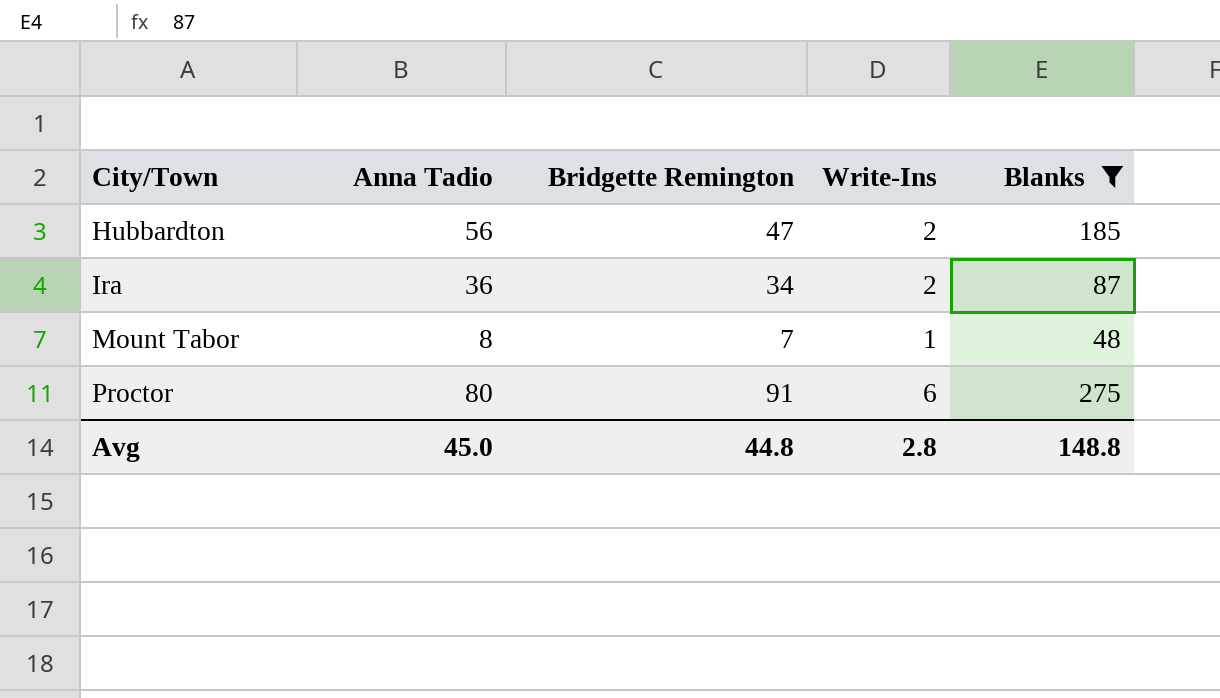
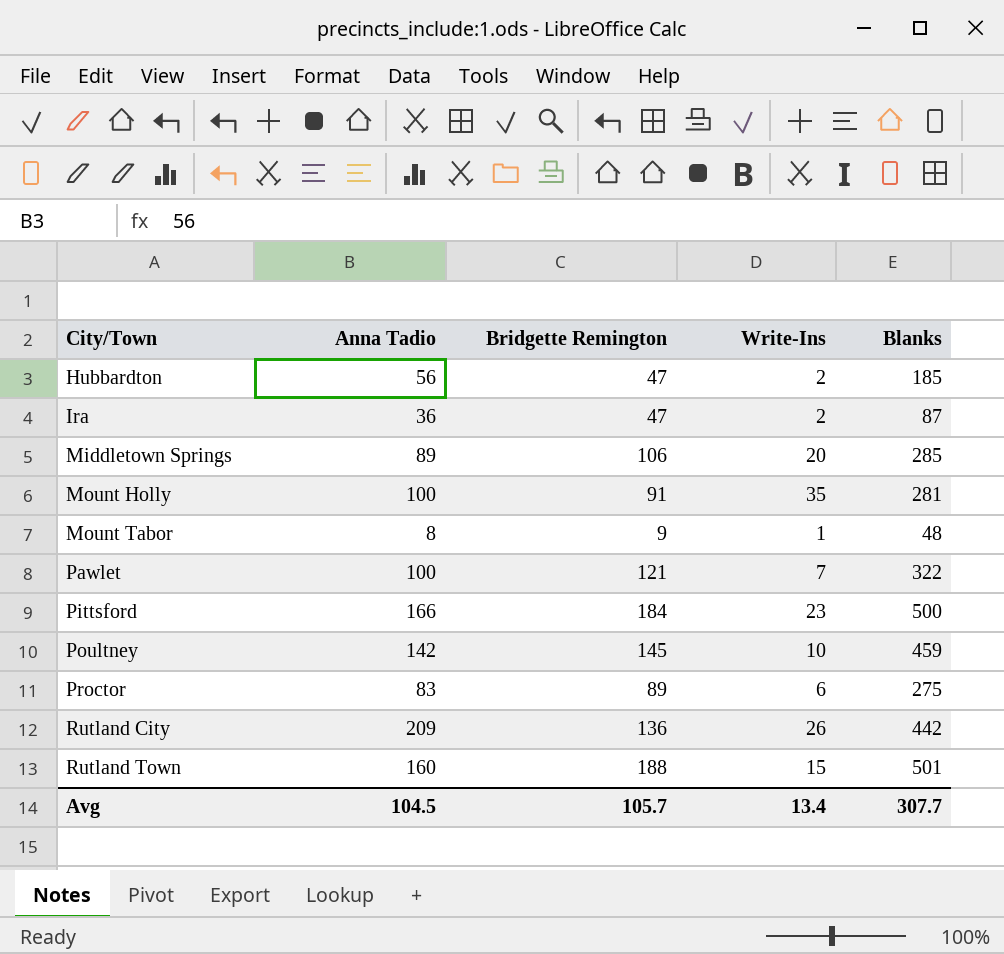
filter: Blanks <= 275 -> none
Ira | Bridgette Remington: 34 -> 47
Mount Tabor | Bridgette Remington: 7 -> 9
Proctor | Anna Tadio: 80 -> 83
Proctor | Bridgette Remington: 91 -> 89
Avg | Anna Tadio: 45.0 -> 104.5
Avg | Bridgette Remington: 44.8 -> 105.7
Avg | Write-Ins: 2.8 -> 13.4
Avg | Blanks: 148.8 -> 307.7

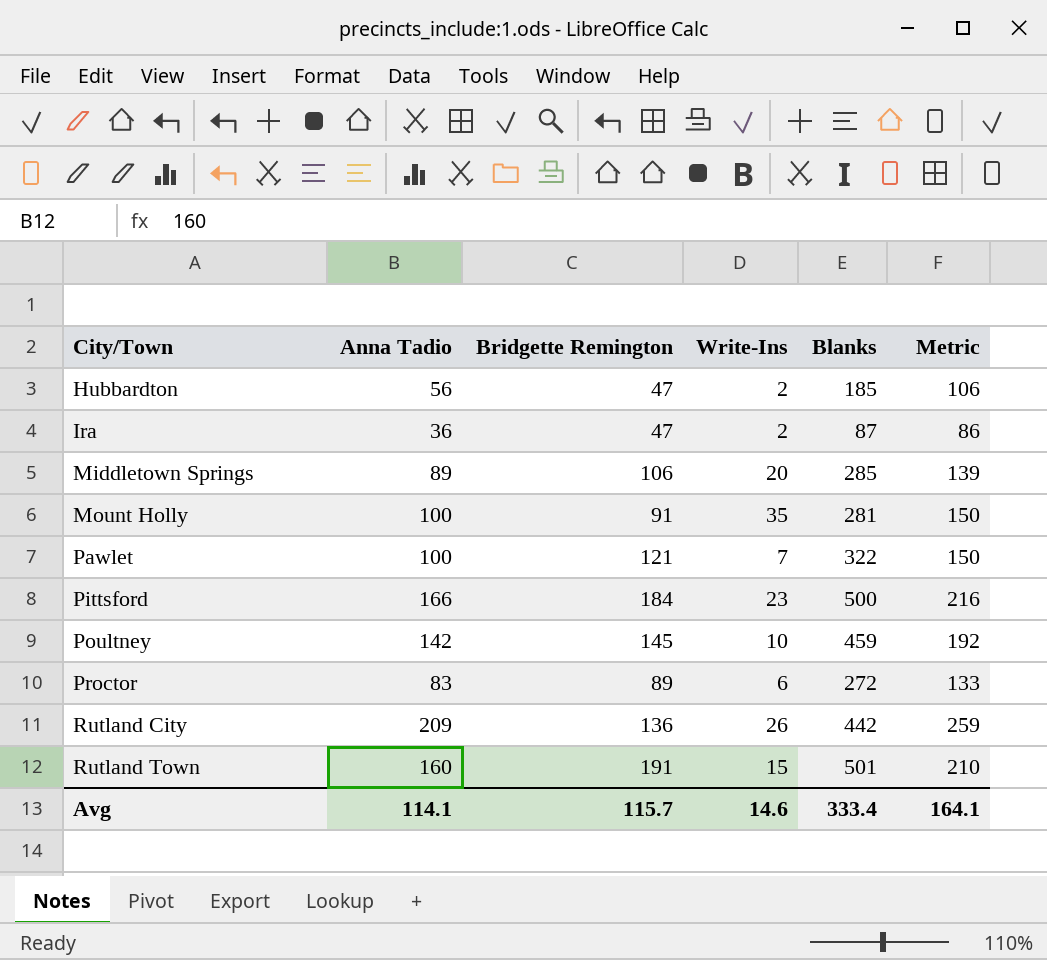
column Metric | formula: none -> [Anna Tadio] + 50
row Mount Tabor: 8 | 9 | 1 | 48 -> none
Proctor | Blanks: 275 -> 272
Rutland Town | Bridgette Remington: 188 -> 191
Avg | Anna Tadio: 104.5 -> 114.1
Avg | Bridgette Remington: 105.7 -> 115.7
Avg | Write-Ins: 13.4 -> 14.6
Avg | Blanks: 307.7 -> 333.4

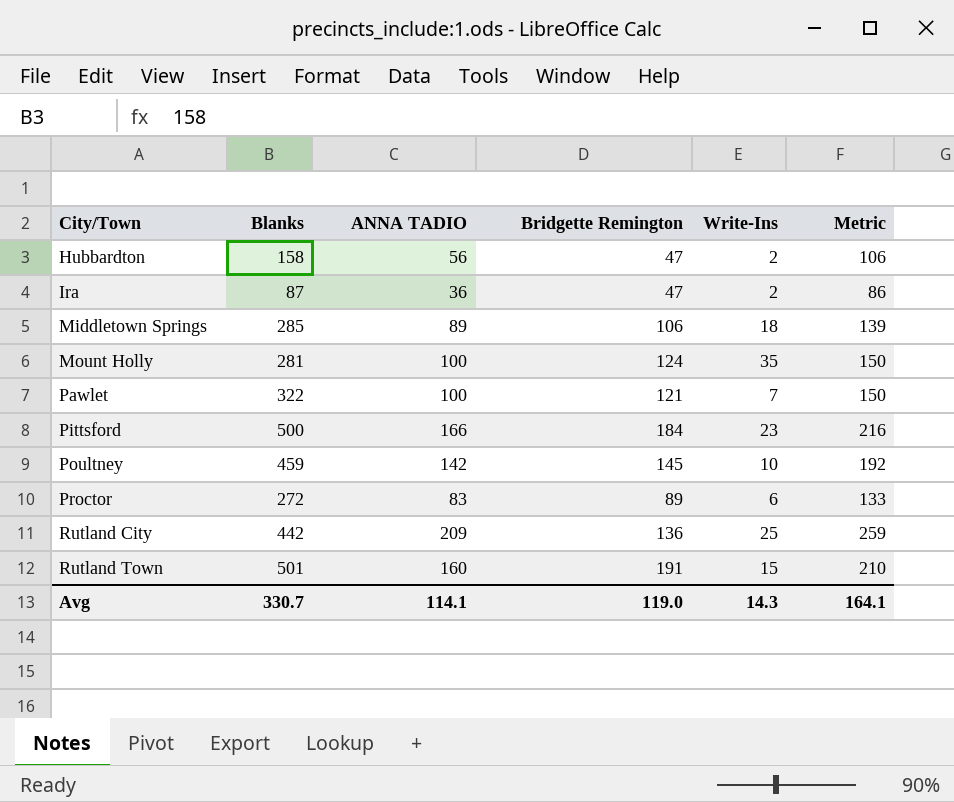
column Blanks | position: 5 -> 2
column name: Anna Tadio -> ANNA TADIO
Hubbardton | Blanks: 185 -> 158
Middletown Springs | Write-Ins: 20 -> 18
Mount Holly | Bridgette Remington: 91 -> 124
Rutland City | Write-Ins: 26 -> 25
Avg | Blanks: 333.4 -> 330.7
Avg | Bridgette Remington: 115.7 -> 119.0
Avg | Write-Ins: 14.6 -> 14.3

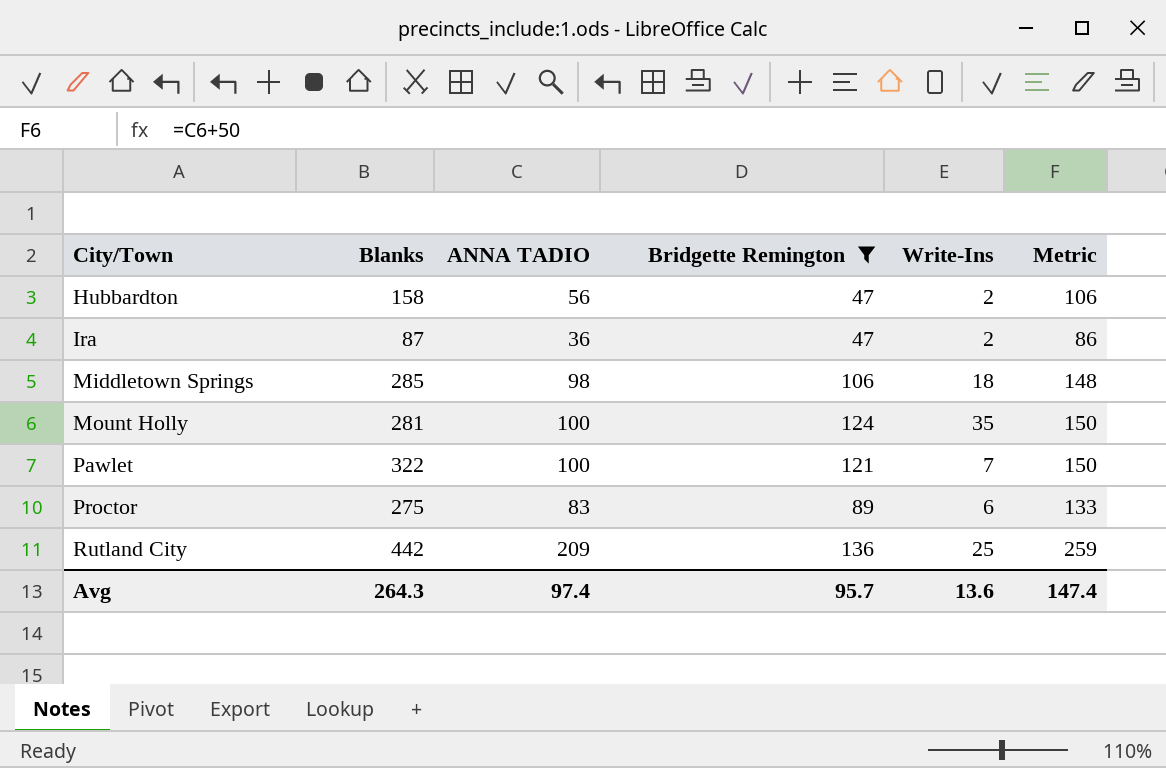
filter: none -> Bridgette Remington <= 136
Middletown Springs | ANNA TADIO: 89 -> 98
Middletown Springs | Metric: 139 -> 148
Proctor | Blanks: 272 -> 275
Avg | Blanks: 330.7 -> 264.3
Avg | ANNA TADIO: 114.1 -> 97.4
Avg | Bridgette Remington: 119.0 -> 95.7
Avg | Write-Ins: 14.3 -> 13.6
Avg | Metric: 164.1 -> 147.4

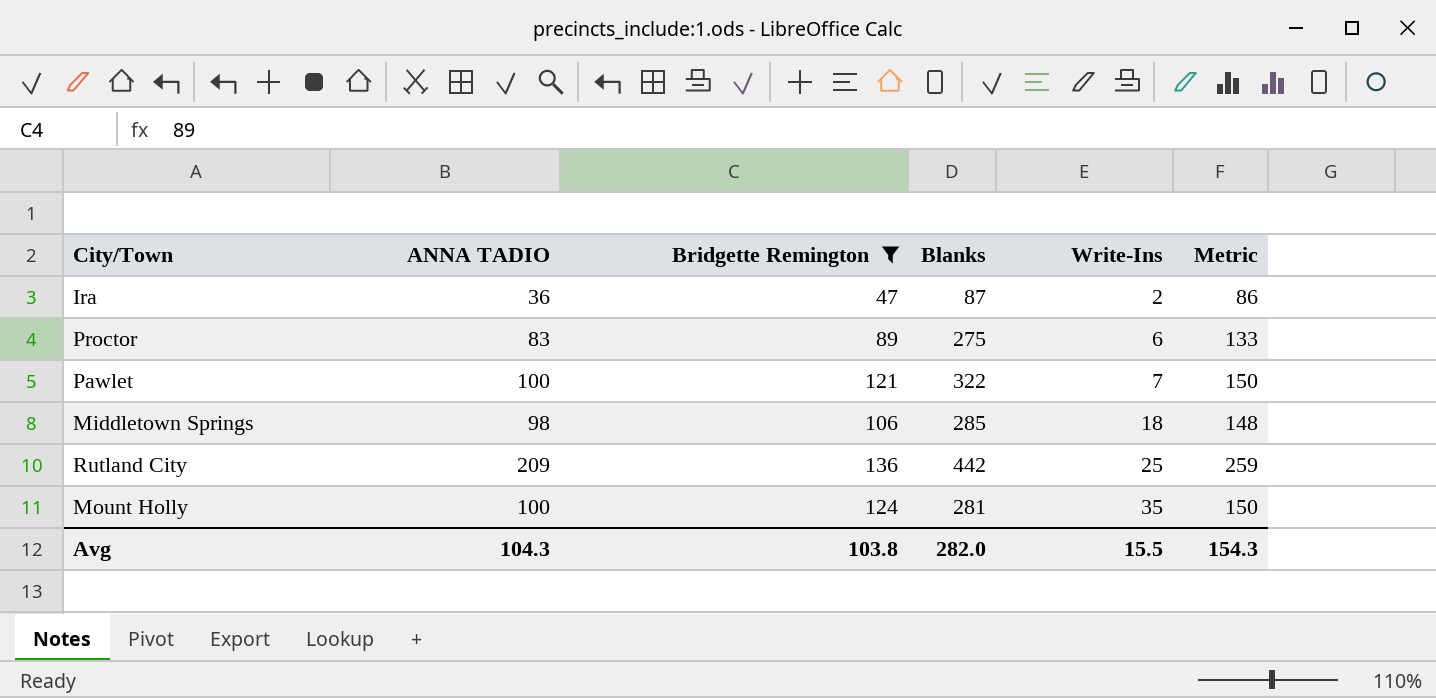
row order: City/Town ascending -> Write-Ins ascending
column Blanks | position: 2 -> 4
row Hubbardton: 158 | 56 | 47 | 2 | 106 -> none
Avg | ANNA TADIO: 97.4 -> 104.3
Avg | Bridgette Remington: 95.7 -> 103.8
Avg | Blanks: 264.3 -> 282.0
Avg | Write-Ins: 13.6 -> 15.5
Avg | Metric: 147.4 -> 154.3

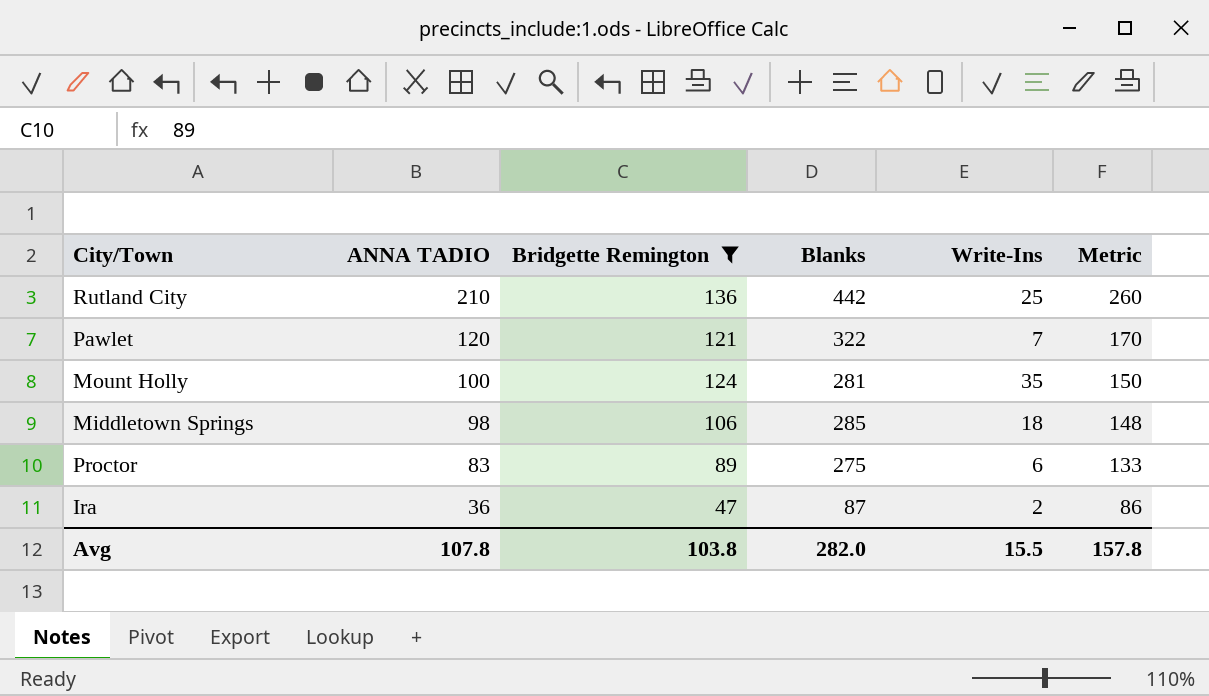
row order: Write-Ins ascending -> ANNA TADIO descending
Rutland City | ANNA TADIO: 209 -> 210
Rutland City | Metric: 259 -> 260
Pawlet | ANNA TADIO: 100 -> 120
Pawlet | Metric: 150 -> 170
Avg | ANNA TADIO: 104.3 -> 107.8
Avg | Metric: 154.3 -> 157.8

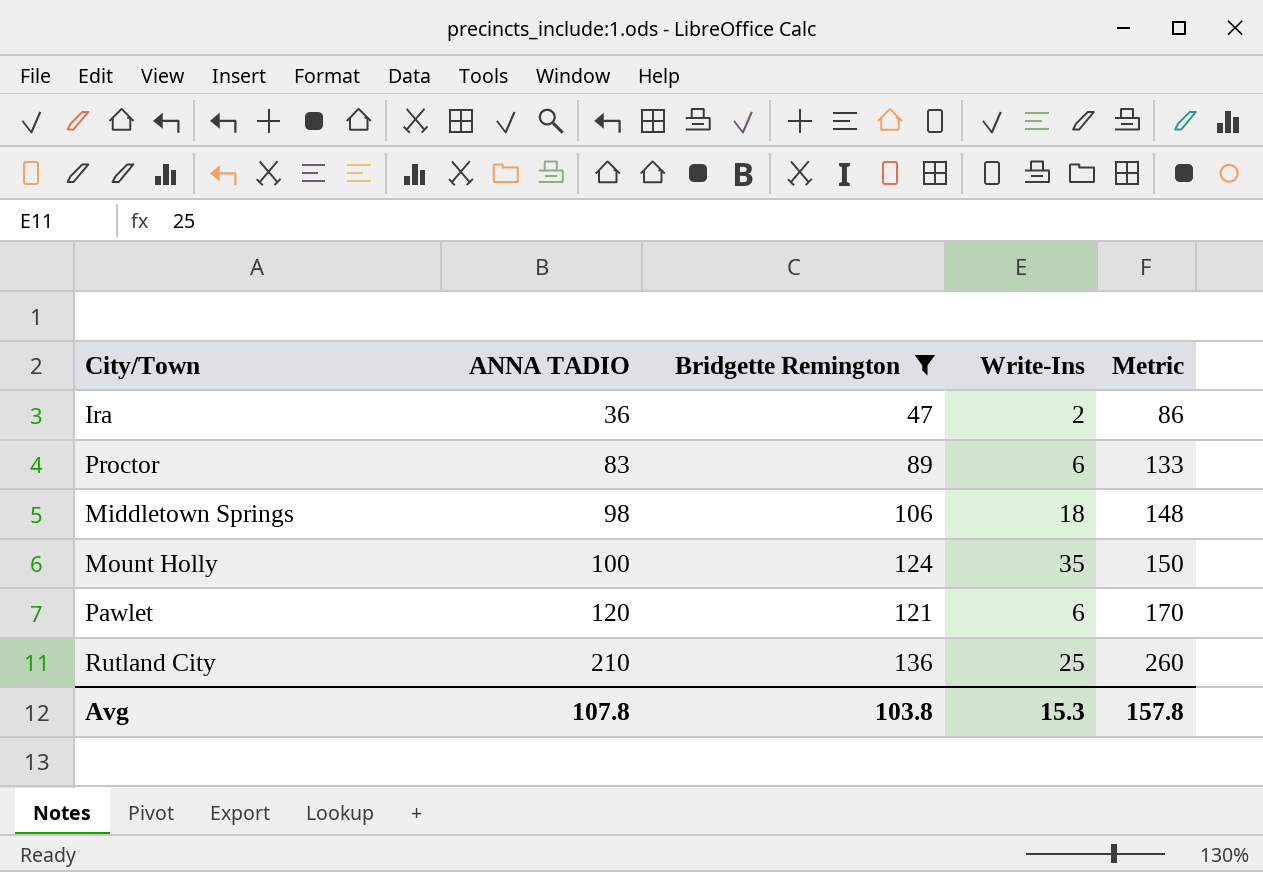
row order: ANNA TADIO descending -> ANNA TADIO ascending
column Blanks | position: 4 -> none
Pawlet | Write-Ins: 7 -> 6
Avg | Write-Ins: 15.5 -> 15.3

